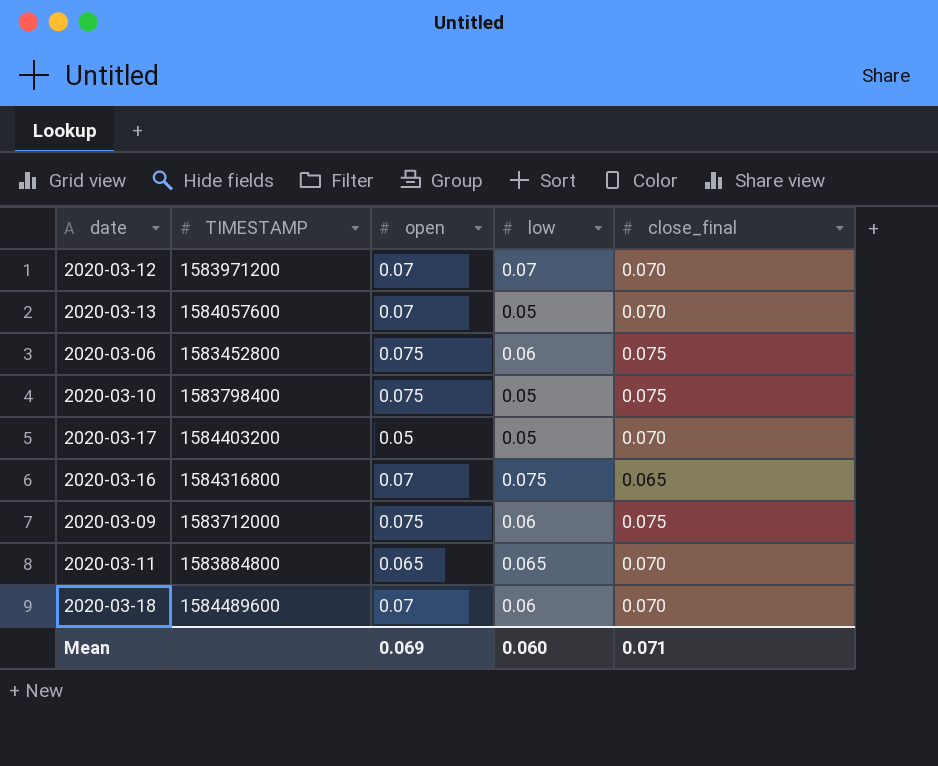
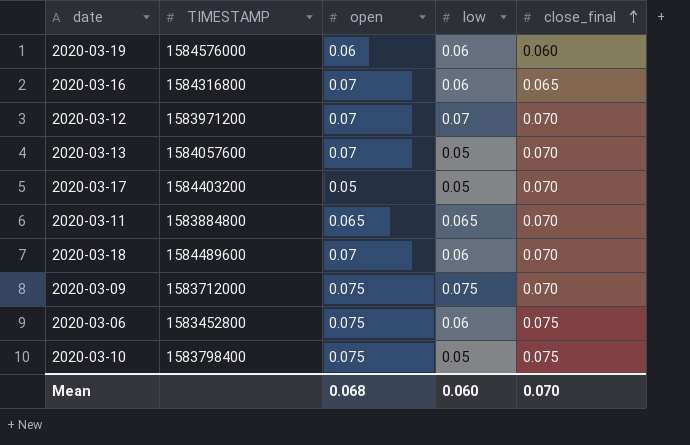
row order: none -> close_final ascending
row 2020-03-19: none -> 1584576000 | 0.06 | 0.06 | 0.060
2020-03-16 | low: 0.075 -> 0.06
2020-03-09 | low: 0.06 -> 0.075
2020-03-09 | close_final: 0.075 -> 0.070
Mean | open: 0.069 -> 0.068
Mean | close_final: 0.071 -> 0.070

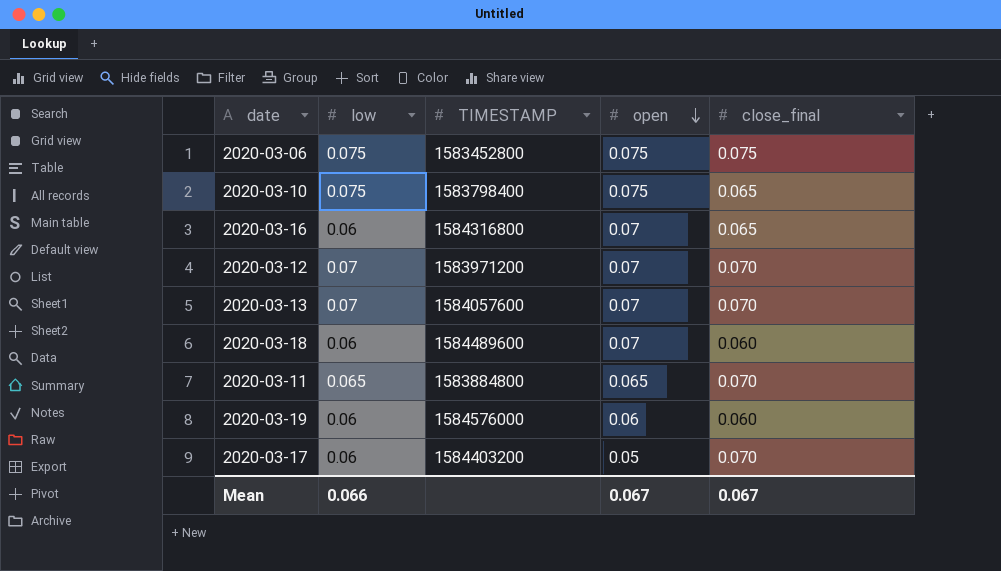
row order: close_final ascending -> open descending
column low | position: 4 -> 2
row 2020-03-09: 1583712000 | 0.075 | 0.075 | 0.070 -> none
2020-03-06 | low: 0.06 -> 0.075
2020-03-10 | low: 0.05 -> 0.075
2020-03-10 | close_final: 0.075 -> 0.065
2020-03-13 | low: 0.05 -> 0.07
2020-03-18 | close_final: 0.070 -> 0.060
2020-03-17 | low: 0.05 -> 0.06
Mean | low: 0.060 -> 0.066
Mean | open: 0.068 -> 0.067
Mean | close_final: 0.070 -> 0.067

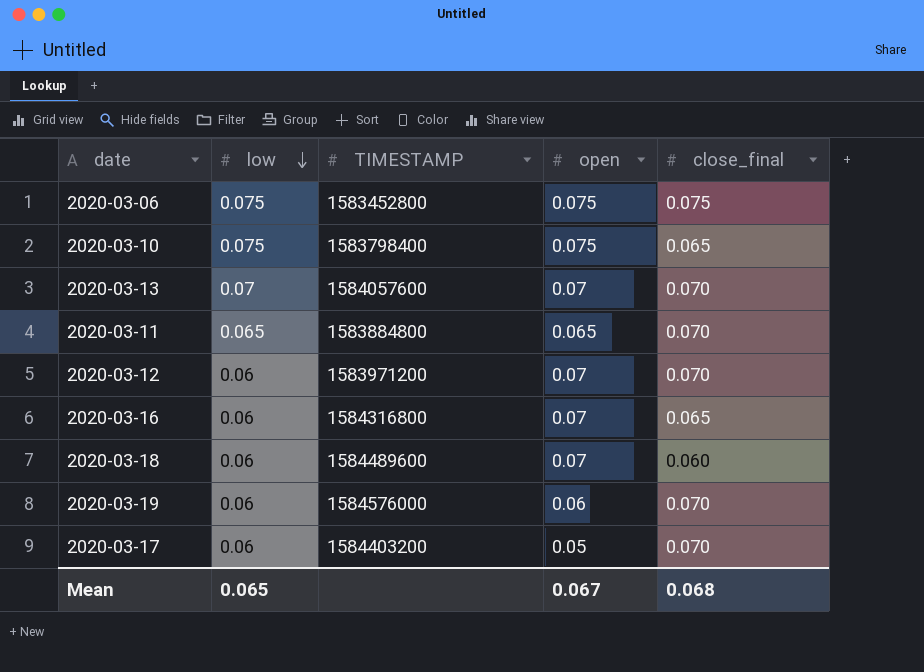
row order: open descending -> low descending
2020-03-12 | low: 0.07 -> 0.06
2020-03-19 | close_final: 0.060 -> 0.070
Mean | low: 0.066 -> 0.065
Mean | close_final: 0.067 -> 0.068

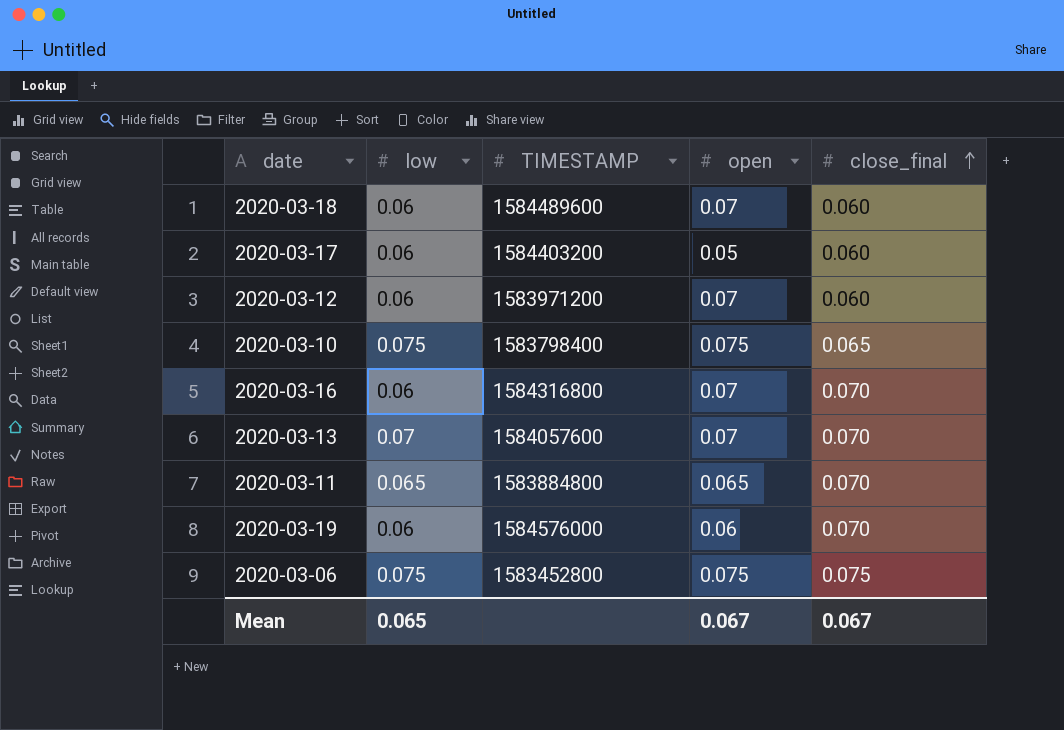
row order: low descending -> close_final ascending
2020-03-17 | close_final: 0.070 -> 0.060
2020-03-12 | close_final: 0.070 -> 0.060
2020-03-16 | close_final: 0.065 -> 0.070
Mean | close_final: 0.068 -> 0.067

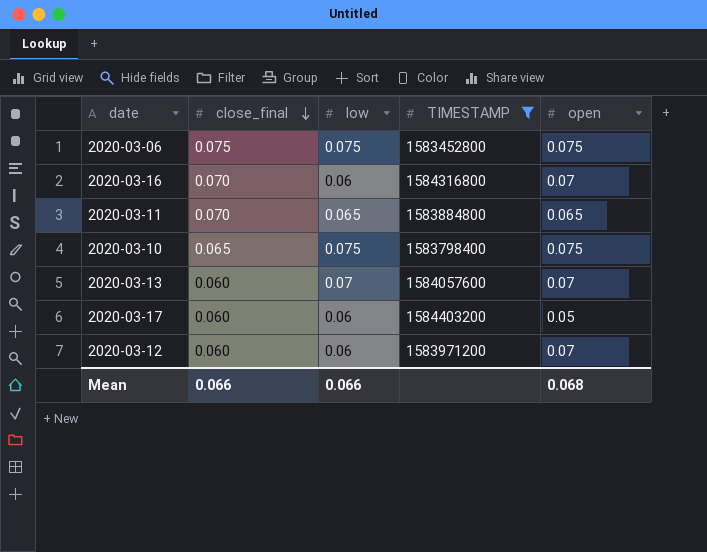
filter: none -> TIMESTAMP <= 1584403200
row order: close_final ascending -> close_final descending
column close_final | position: 5 -> 2
2020-03-13 | close_final: 0.070 -> 0.060
Mean | close_final: 0.067 -> 0.066
Mean | low: 0.065 -> 0.066
Mean | open: 0.067 -> 0.068

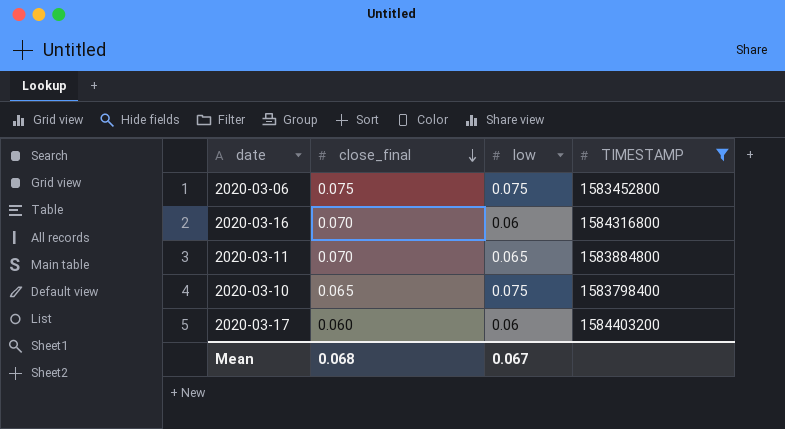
column open | position: 5 -> none
row 2020-03-13: 0.060 | 0.07 | 1584057600 | 0.07 -> none
row 2020-03-12: 0.060 | 0.06 | 1583971200 | 0.07 -> none
Mean | close_final: 0.066 -> 0.068
Mean | low: 0.066 -> 0.067

